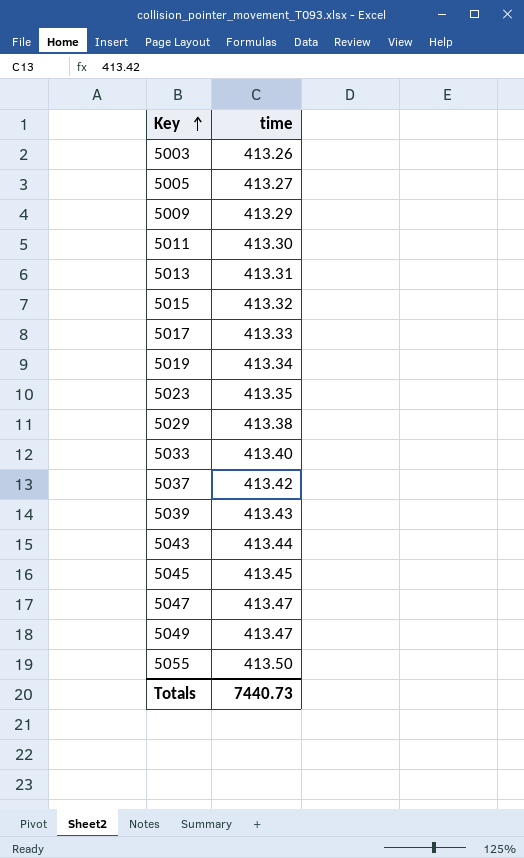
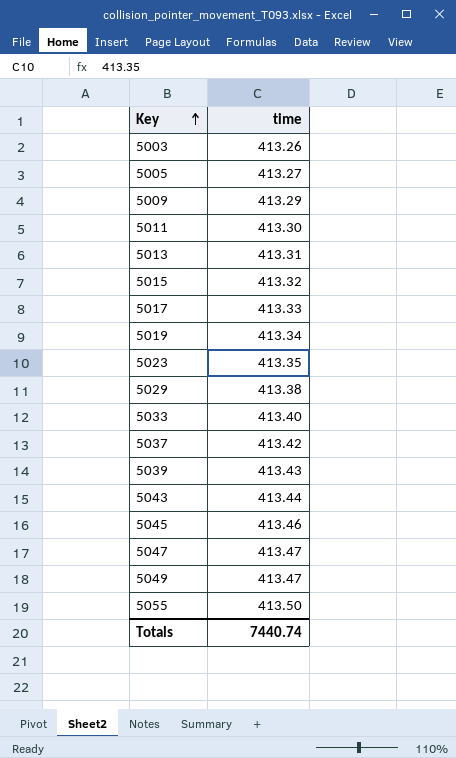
5045 | time: 413.45 -> 413.46
Totals | time: 7440.73 -> 7440.74

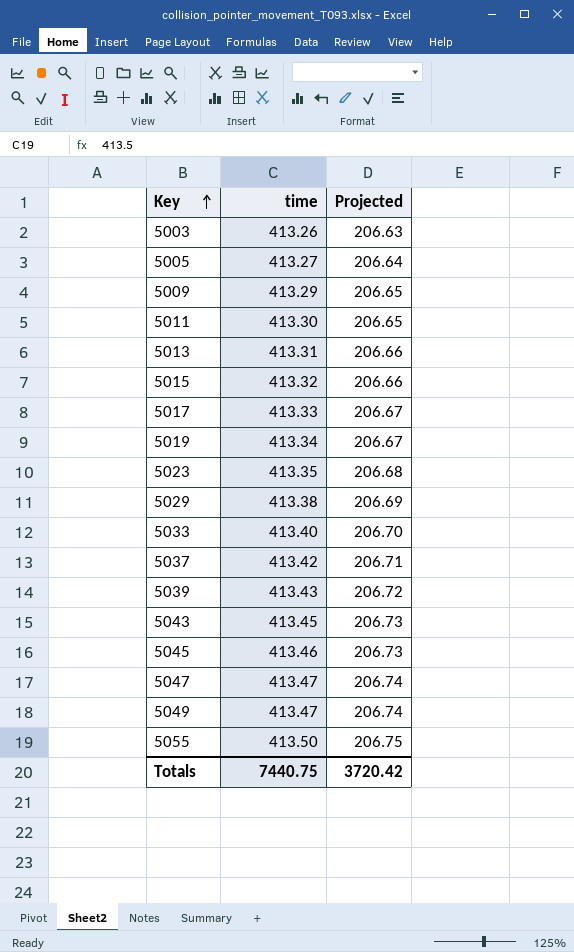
column Projected | formula: none -> [time] * 0.5
5043 | time: 413.44 -> 413.45
Totals | time: 7440.74 -> 7440.75

